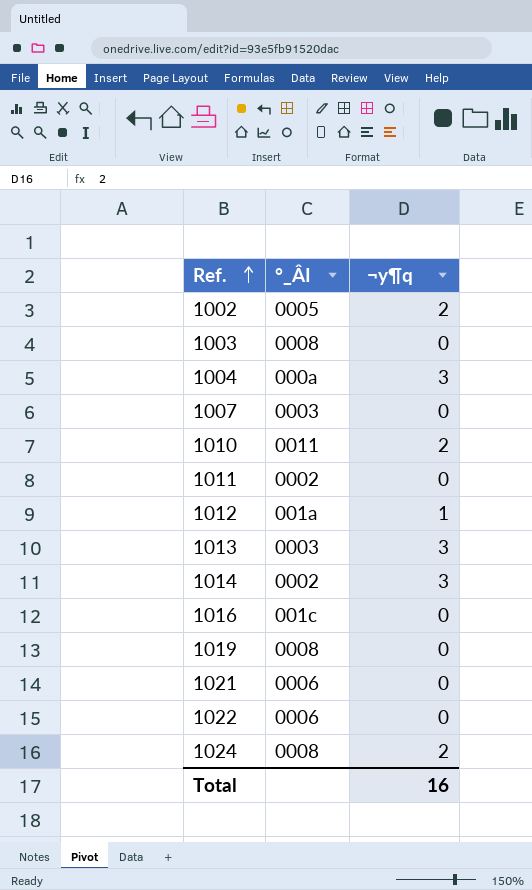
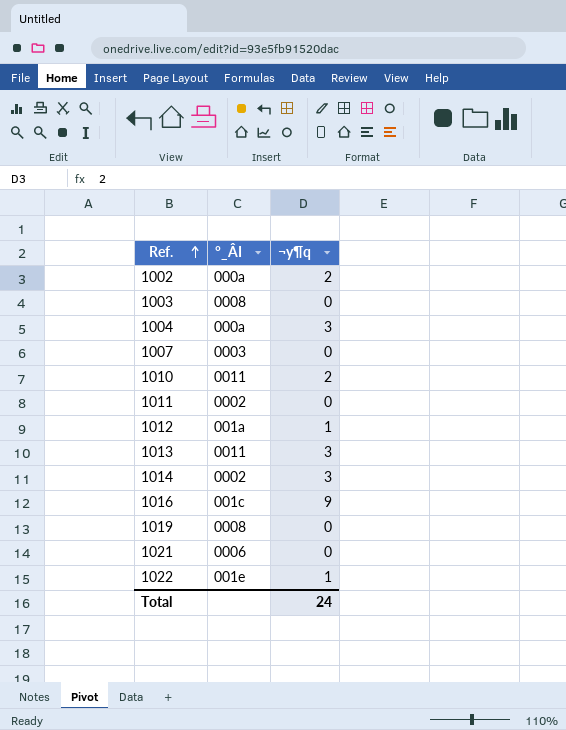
row 1024: 0008 | 2 -> none
1002 | °_ÂI: 0005 -> 000a
1013 | °_ÂI: 0003 -> 0011
1016 | ¬y¶q: 0 -> 9
1022 | °_ÂI: 0006 -> 001e
1022 | ¬y¶q: 0 -> 1
Total | ¬y¶q: 16 -> 24

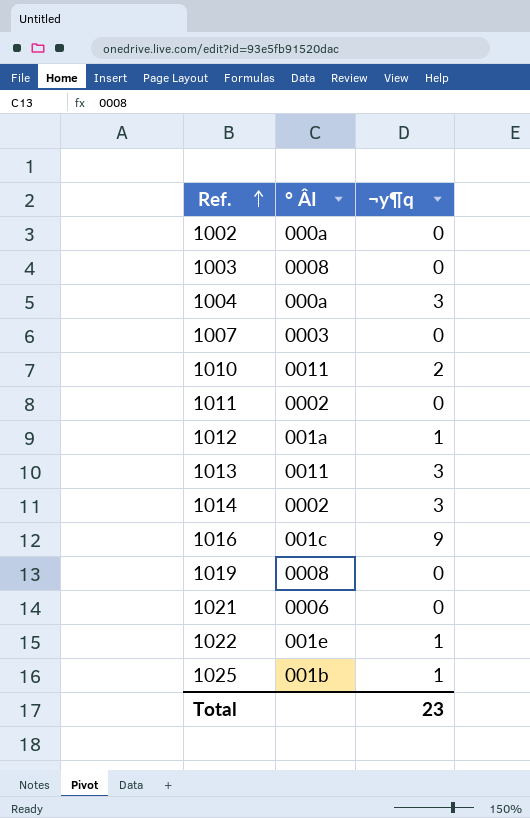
column name: °_ÂI -> ° ÂI
1002 | ¬y¶q: 2 -> 0
row 1025: none -> 001b | 1
Total | ¬y¶q: 24 -> 23

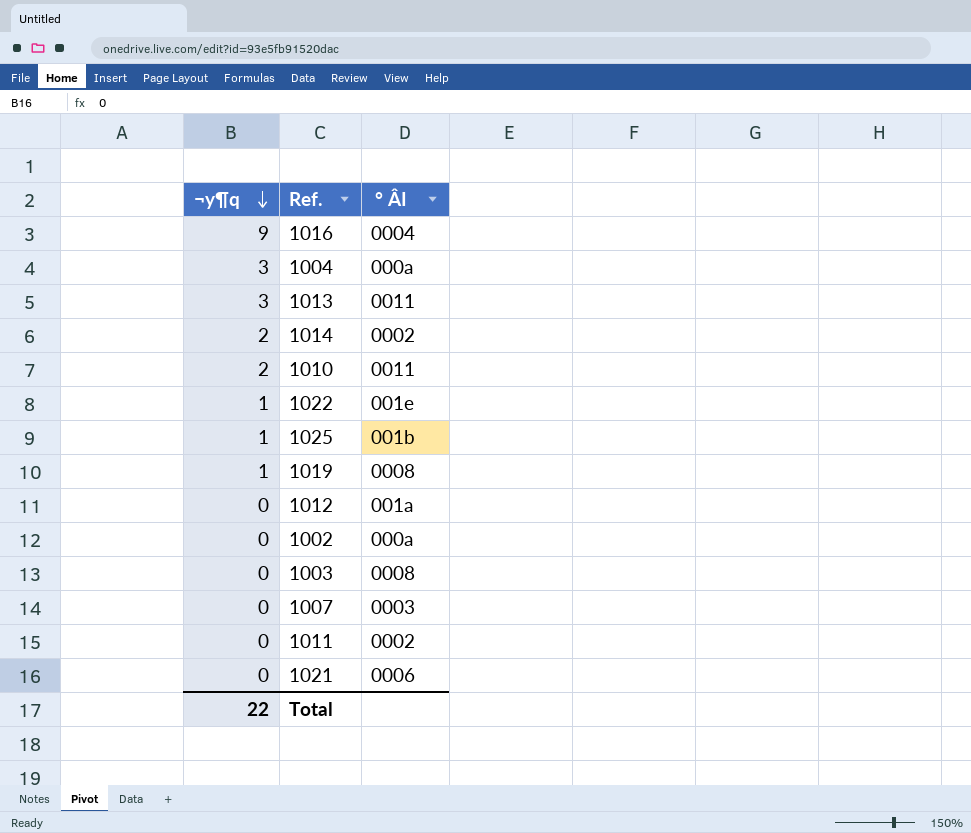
row order: Ref. ascending -> ¬y¶q descending
column ¬y¶q | position: 3 -> 1
1016 | ° ÂI: 001c -> 0004
1014 | ¬y¶q: 3 -> 2
1019 | ¬y¶q: 0 -> 1
1012 | ¬y¶q: 1 -> 0
Total | ¬y¶q: 23 -> 22

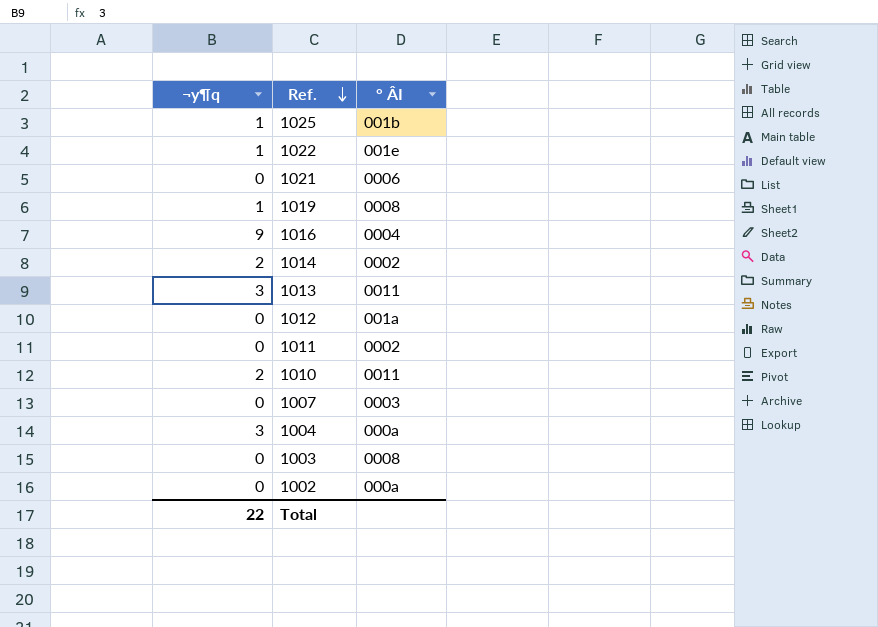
row order: ¬y¶q descending -> Ref. descending

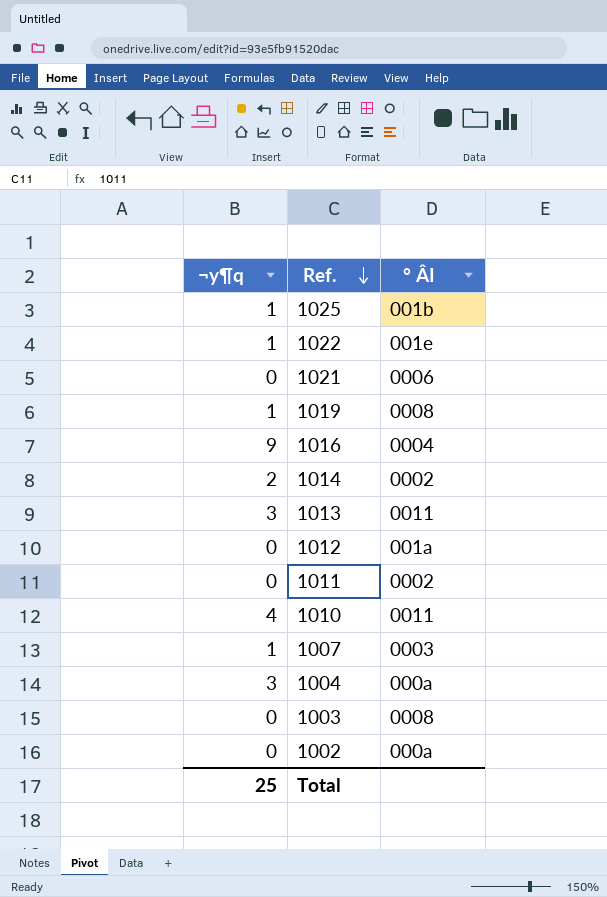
1010 | ¬y¶q: 2 -> 4
1007 | ¬y¶q: 0 -> 1
Total | ¬y¶q: 22 -> 25

